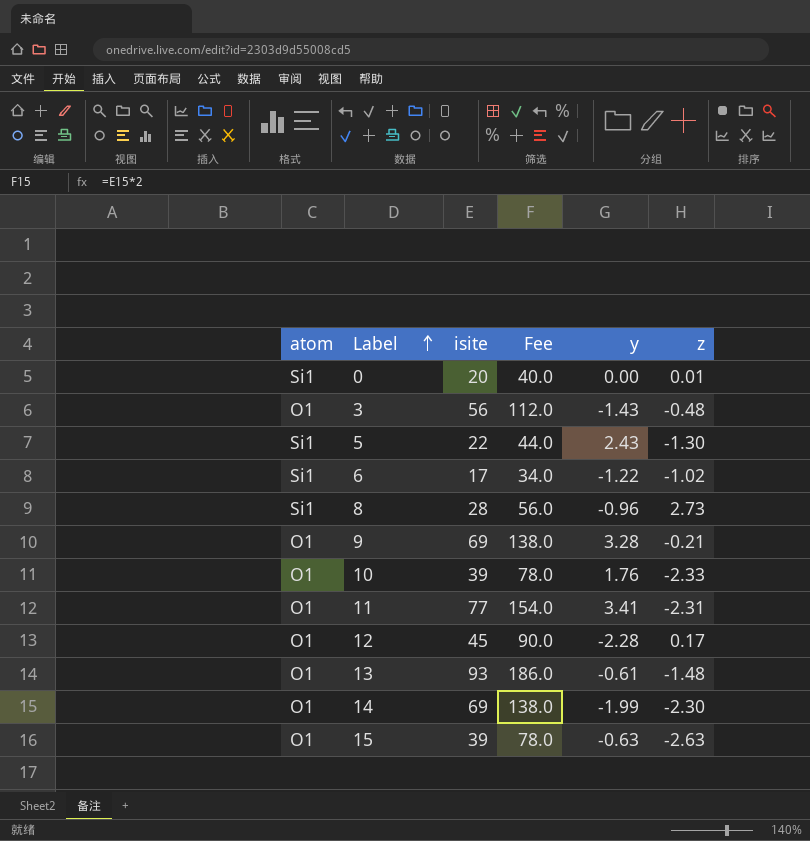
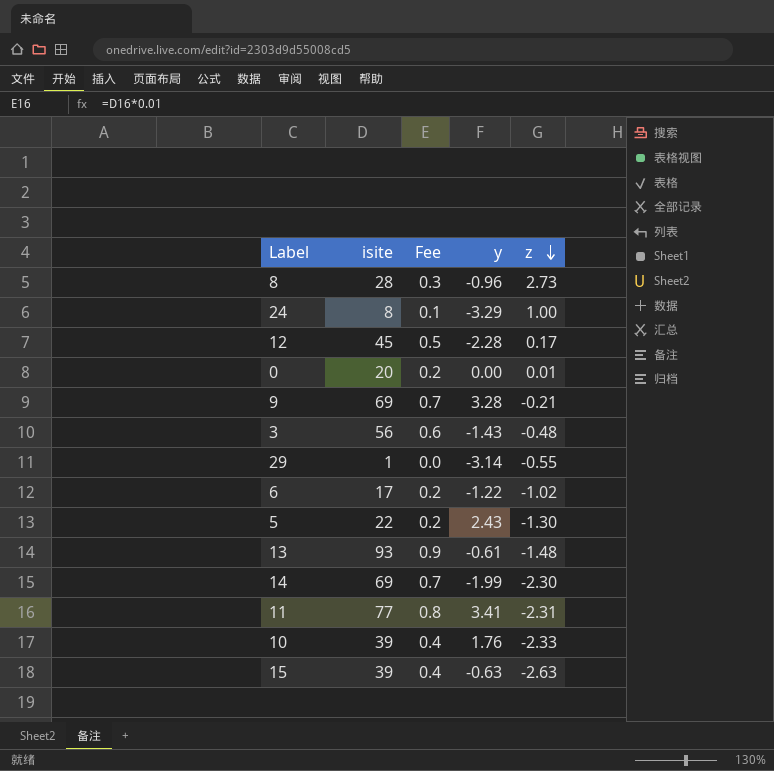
row order: Label ascending -> z descending
column atom | position: 1 -> none
column Fee | formula: [isite] * 2 -> [isite] * 0.01
row 24: none -> 8 | 0.1 | -3.29 | 1.00
row 29: none -> 1 | 0.0 | -3.14 | -0.55

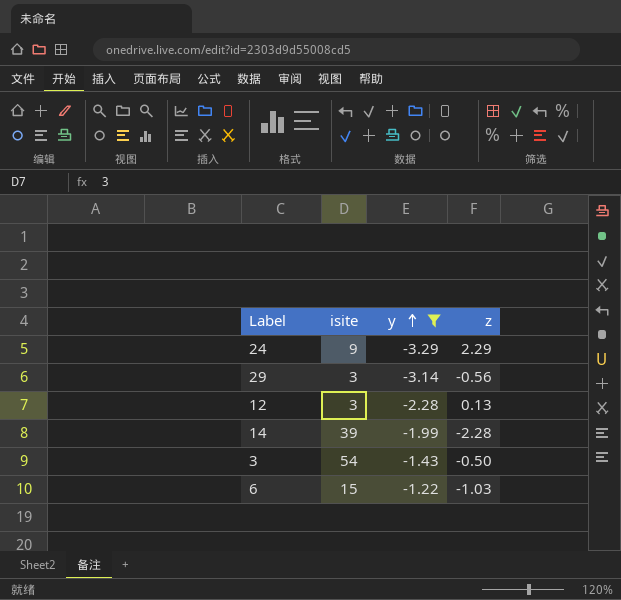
filter: none -> y <= -1.22
row order: z descending -> y ascending
column Fee | formula: [isite] * 0.01 -> none
24 | isite: 8 -> 9
24 | z: 1.00 -> 2.29
29 | isite: 1 -> 3
29 | z: -0.55 -> -0.56
12 | isite: 45 -> 3
12 | z: 0.17 -> 0.13
14 | isite: 69 -> 39
14 | z: -2.30 -> -2.28
3 | isite: 56 -> 54
3 | z: -0.48 -> -0.50
6 | isite: 17 -> 15
6 | z: -1.02 -> -1.03

